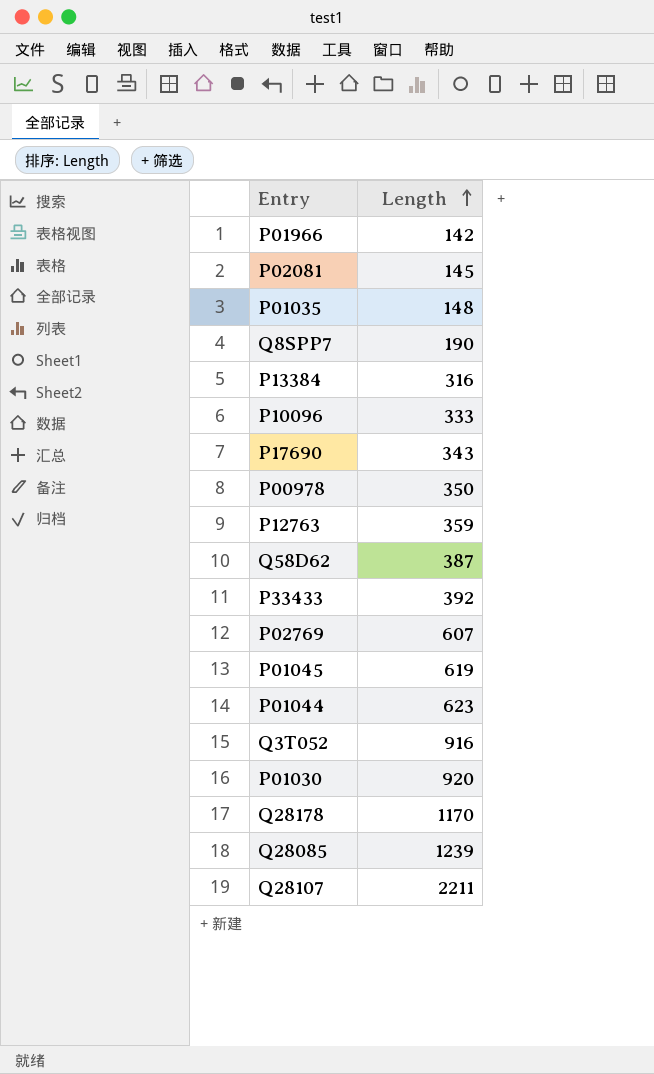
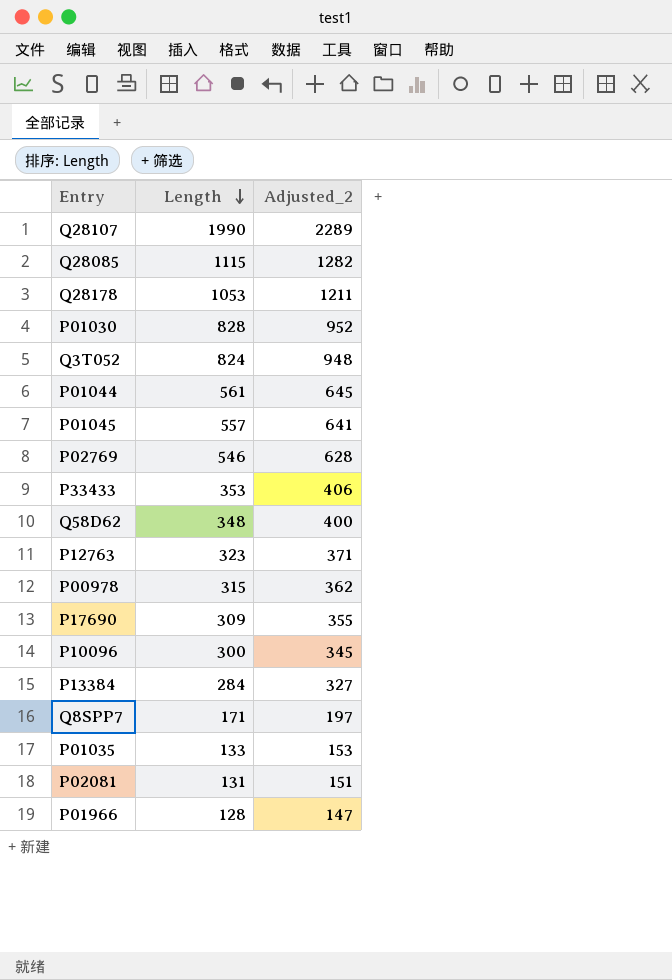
row order: Length ascending -> Length descending
column Adjusted_2 | formula: none -> [Length] * 1.15
Q28107 | Length: 2211 -> 1990
Q28085 | Length: 1239 -> 1115
Q28178 | Length: 1170 -> 1053
P01030 | Length: 920 -> 828
Q3T052 | Length: 916 -> 824
P01044 | Length: 623 -> 561
P01045 | Length: 619 -> 557
P02769 | Length: 607 -> 546
P33433 | Length: 392 -> 353
Q58D62 | Length: 387 -> 348
P12763 | Length: 359 -> 323
P00978 | Length: 350 -> 315
P17690 | Length: 343 -> 309
P10096 | Length: 333 -> 300
P13384 | Length: 316 -> 284
Q8SPP7 | Length: 190 -> 171
P01035 | Length: 148 -> 133
P02081 | Length: 145 -> 131
P01966 | Length: 142 -> 128

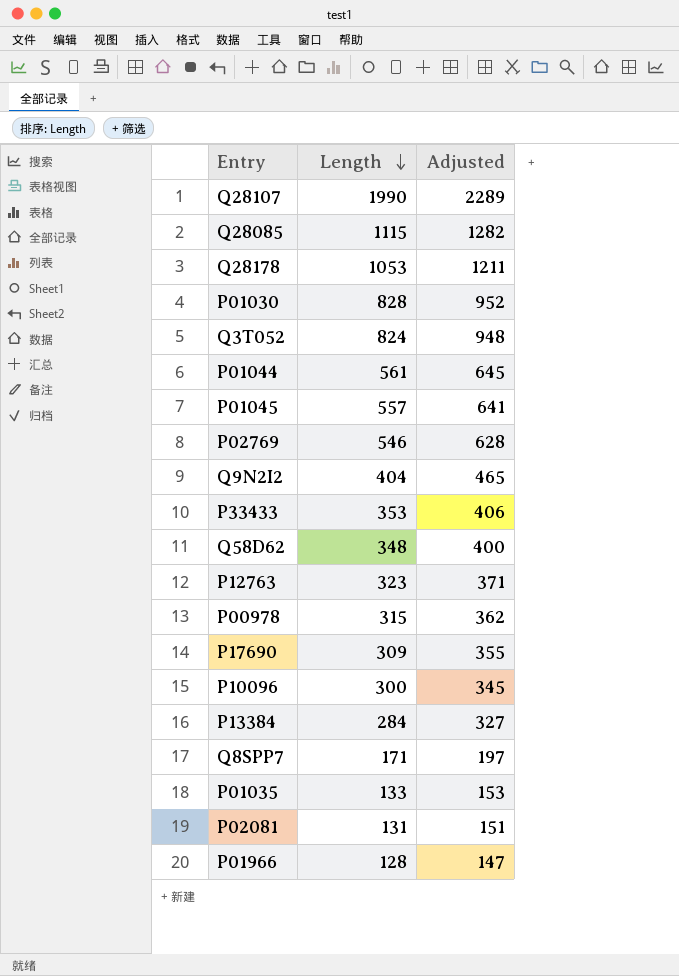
column name: Adjusted_2 -> Adjusted
row Q9N2I2: none -> 404 | 465

